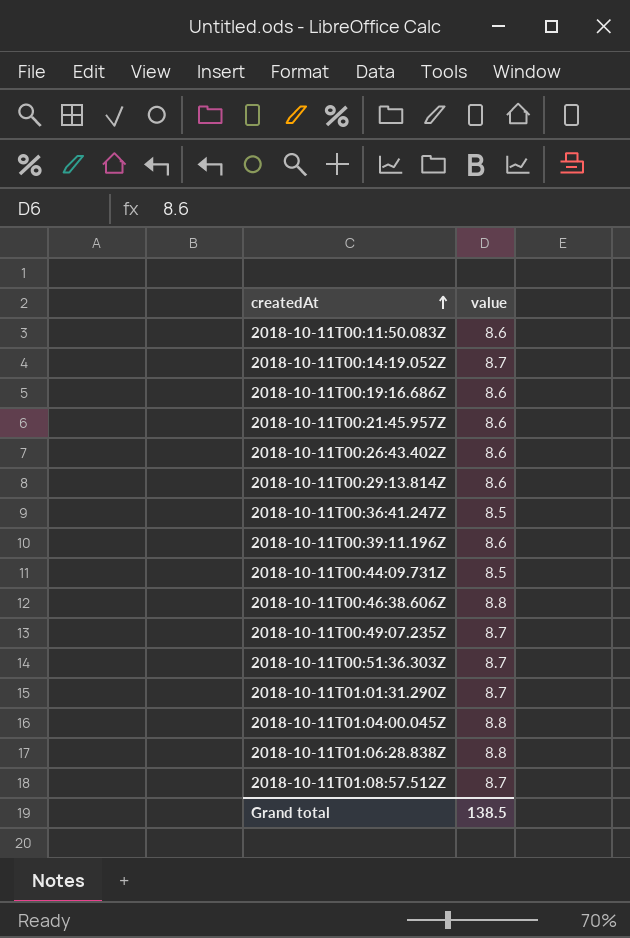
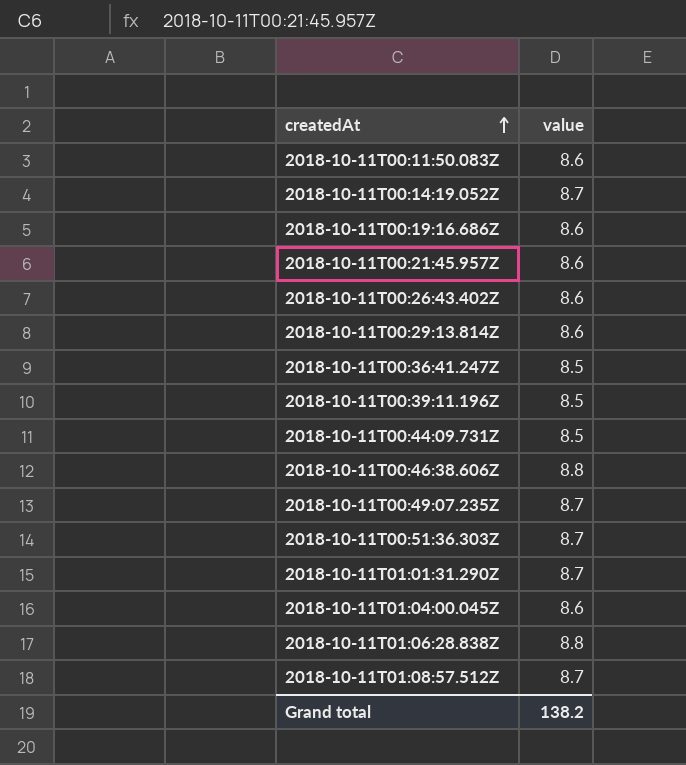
2018-10-11T00:39:11.196Z | value: 8.6 -> 8.5
2018-10-11T01:04:00.045Z | value: 8.8 -> 8.6
Grand total | value: 138.5 -> 138.2

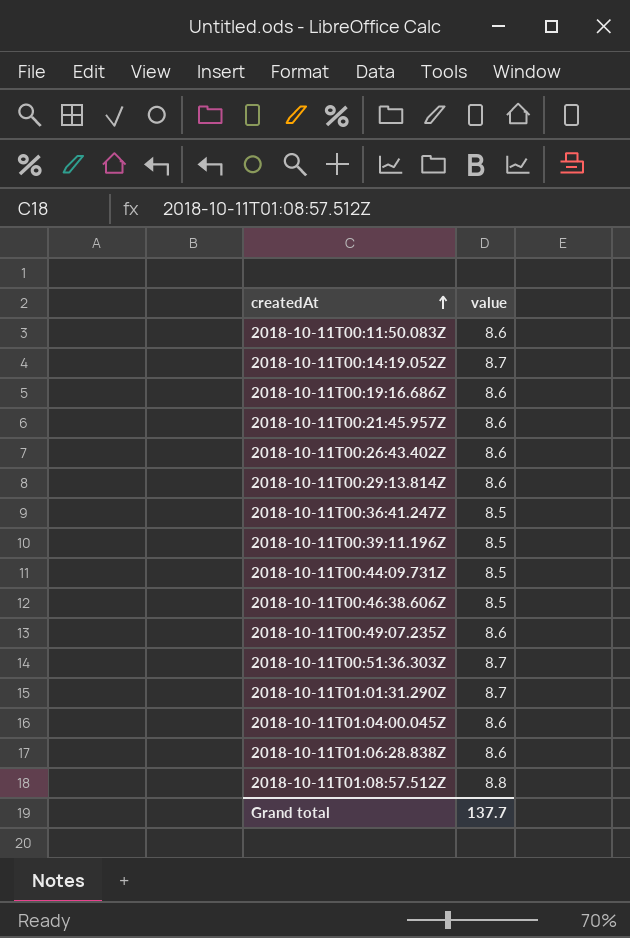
2018-10-11T00:46:38.606Z | value: 8.8 -> 8.5
2018-10-11T00:49:07.235Z | value: 8.7 -> 8.6
2018-10-11T01:06:28.838Z | value: 8.8 -> 8.6
2018-10-11T01:08:57.512Z | value: 8.7 -> 8.8
Grand total | value: 138.2 -> 137.7

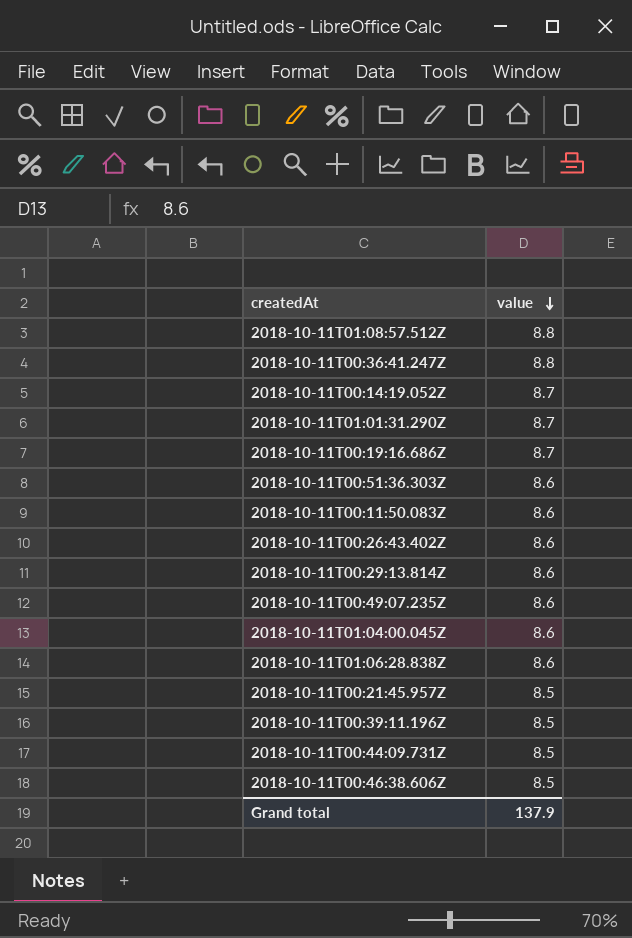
row order: createdAt ascending -> value descending
2018-10-11T00:36:41.247Z | value: 8.5 -> 8.8
2018-10-11T00:19:16.686Z | value: 8.6 -> 8.7
2018-10-11T00:51:36.303Z | value: 8.7 -> 8.6
2018-10-11T00:21:45.957Z | value: 8.6 -> 8.5
Grand total | value: 137.7 -> 137.9

